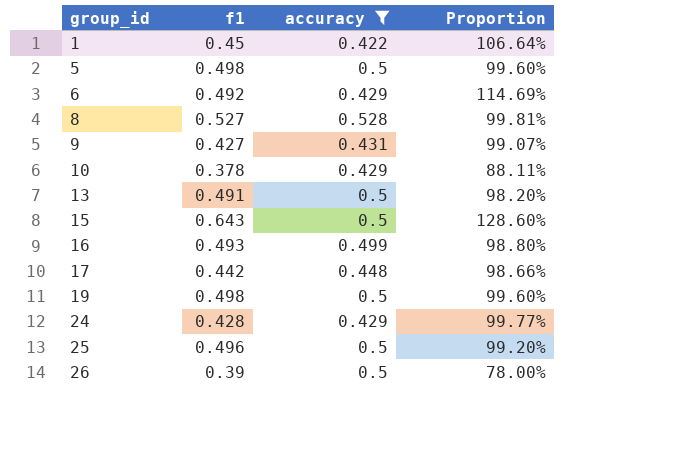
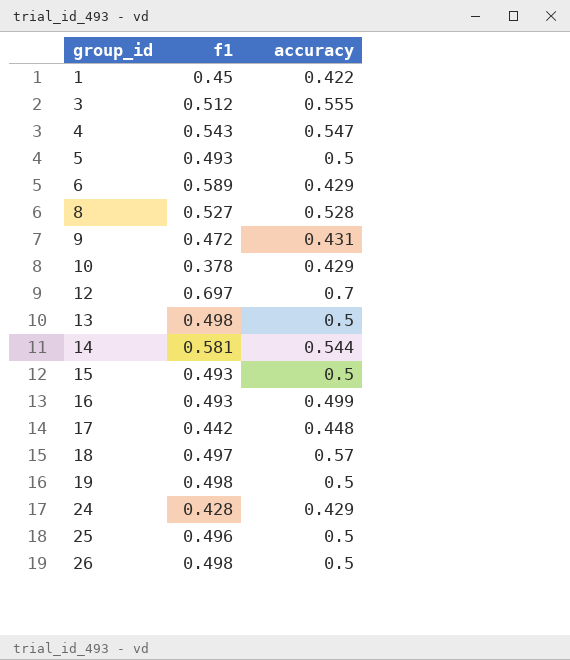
filter: accuracy <= 0.528 -> none
column Proportion | formula: [f1] / [accuracy] -> none
5 | f1: 0.498 -> 0.493
6 | f1: 0.492 -> 0.589
9 | f1: 0.427 -> 0.472
13 | f1: 0.491 -> 0.498
15 | f1: 0.643 -> 0.493
26 | f1: 0.39 -> 0.498

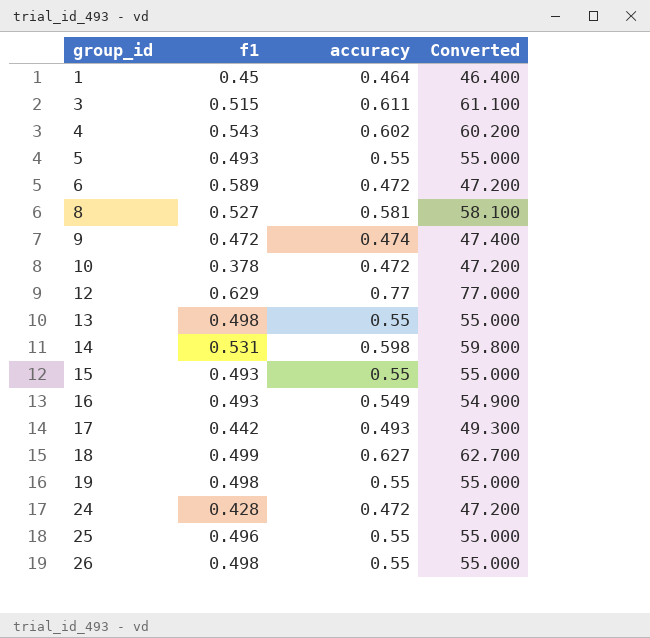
column Converted | formula: none -> [accuracy] * 100
1 | accuracy: 0.422 -> 0.464
3 | f1: 0.512 -> 0.515
3 | accuracy: 0.555 -> 0.611
4 | accuracy: 0.547 -> 0.602
5 | accuracy: 0.5 -> 0.55
6 | accuracy: 0.429 -> 0.472
8 | accuracy: 0.528 -> 0.581
9 | accuracy: 0.431 -> 0.474
10 | accuracy: 0.429 -> 0.472
12 | f1: 0.697 -> 0.629
12 | accuracy: 0.7 -> 0.77
13 | accuracy: 0.5 -> 0.55
14 | f1: 0.581 -> 0.531
14 | accuracy: 0.544 -> 0.598
15 | accuracy: 0.5 -> 0.55
16 | accuracy: 0.499 -> 0.549
17 | accuracy: 0.448 -> 0.493
18 | f1: 0.497 -> 0.499
18 | accuracy: 0.57 -> 0.627
19 | accuracy: 0.5 -> 0.55
24 | accuracy: 0.429 -> 0.472
25 | accuracy: 0.5 -> 0.55
26 | accuracy: 0.5 -> 0.55

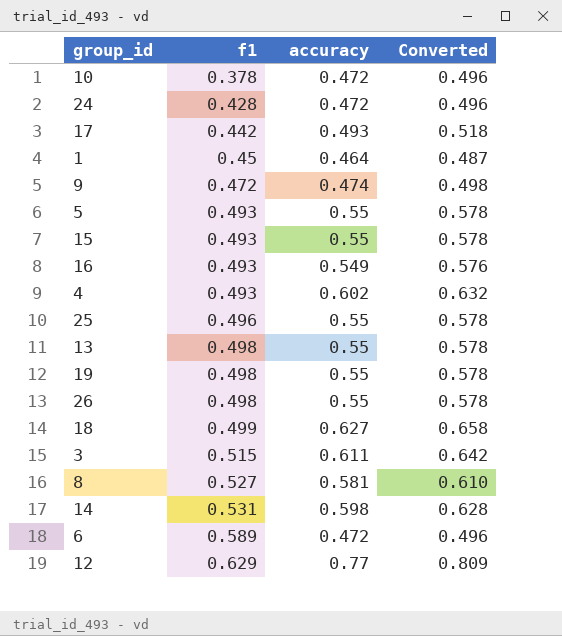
row order: group_id ascending -> f1 ascending
column Converted | formula: [accuracy] * 100 -> [accuracy] * 1.05
4 | f1: 0.543 -> 0.493

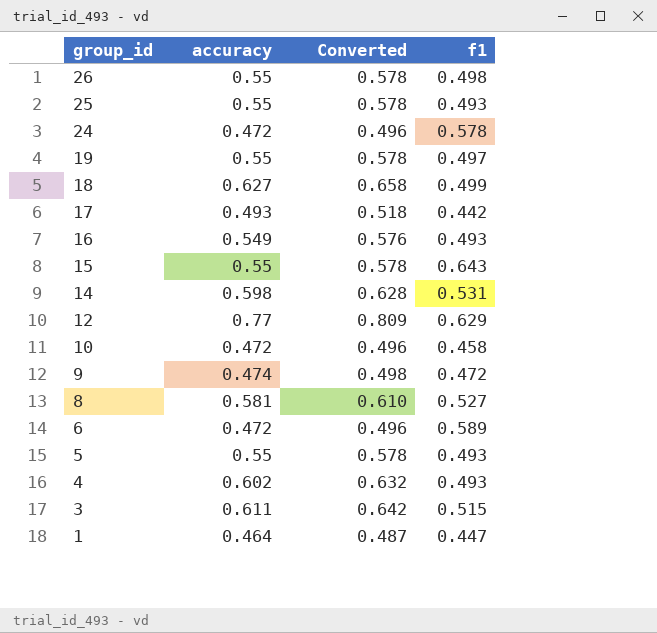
row order: f1 ascending -> group_id descending
column f1 | position: 2 -> 4
row 13: 0.498 | 0.55 | 0.578 -> none
25 | f1: 0.496 -> 0.493
24 | f1: 0.428 -> 0.578
19 | f1: 0.498 -> 0.497
15 | f1: 0.493 -> 0.643
10 | f1: 0.378 -> 0.458
1 | f1: 0.45 -> 0.447

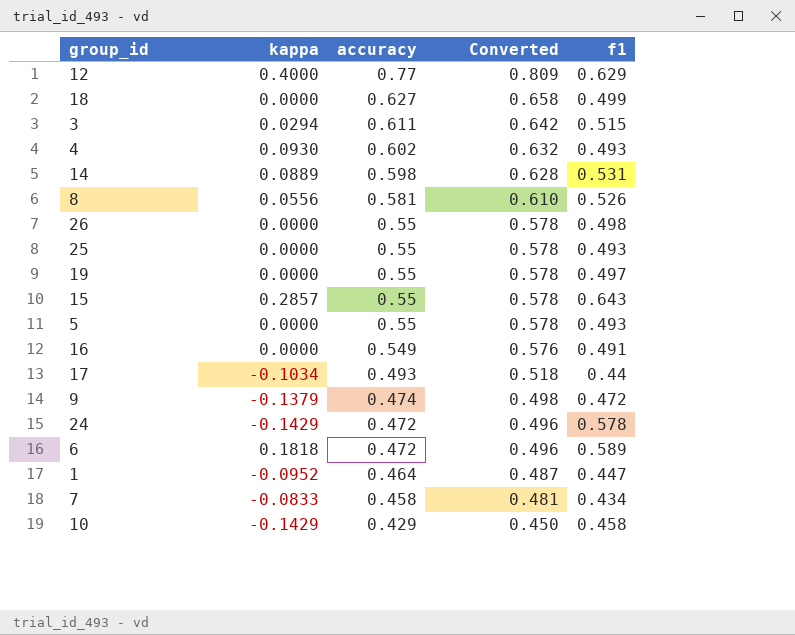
row order: group_id descending -> accuracy descending
column kappa | position: none -> 2
8 | f1: 0.527 -> 0.526
16 | f1: 0.493 -> 0.491
17 | f1: 0.442 -> 0.44
row 7: none -> -0.0833 | 0.458 | 0.481 | 0.434
10 | accuracy: 0.472 -> 0.429
10 | Converted: 0.496 -> 0.450

